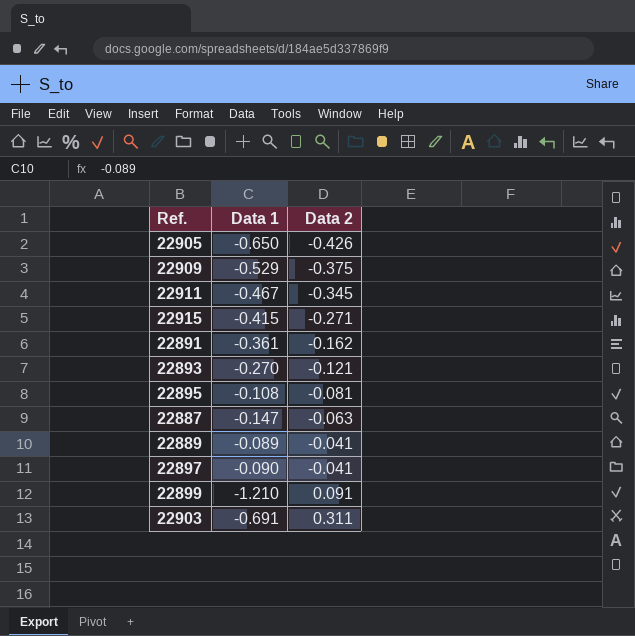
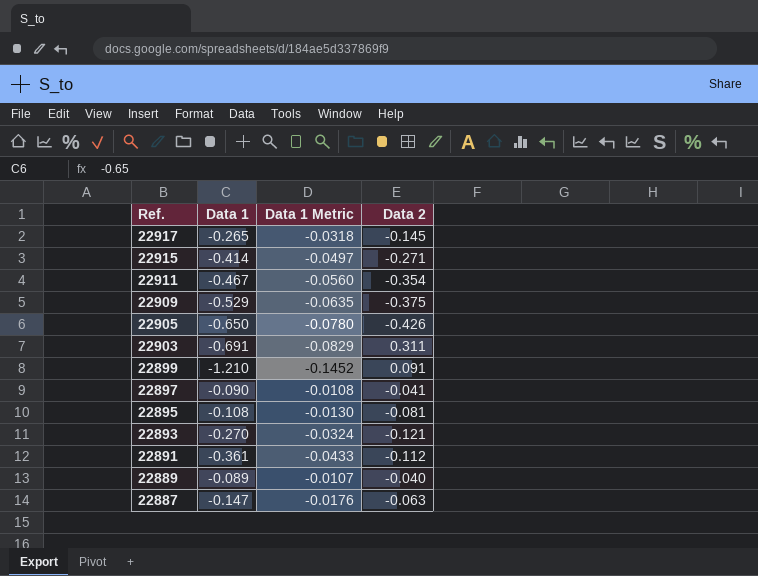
row order: Data 2 ascending -> Ref. descending
column Data 1 Metric | formula: none -> [Data 1] * 0.12
row 22917: none -> -0.265 | -0.0318 | -0.145
22915 | Data 1: -0.415 -> -0.414
22911 | Data 2: -0.345 -> -0.354
22891 | Data 2: -0.162 -> -0.112
22889 | Data 2: -0.041 -> -0.040

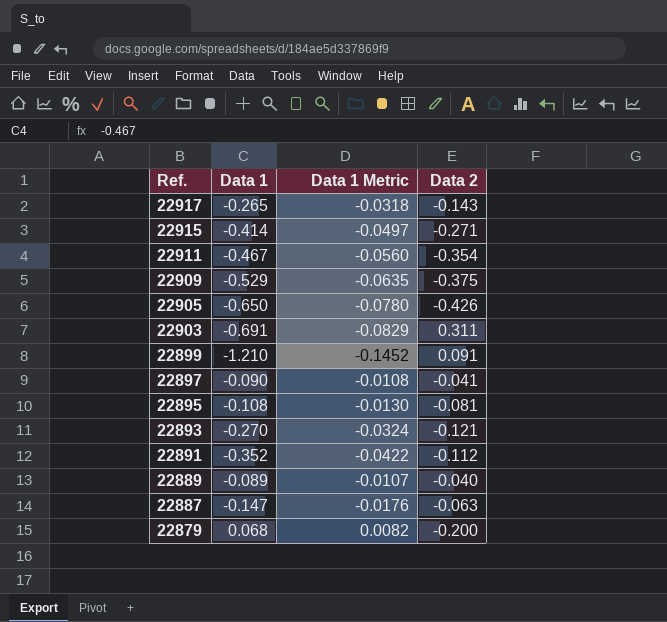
22917 | Data 2: -0.145 -> -0.143
22891 | Data 1: -0.361 -> -0.352
22891 | Data 1 Metric: -0.0433 -> -0.0422
row 22879: none -> 0.068 | 0.0082 | -0.200

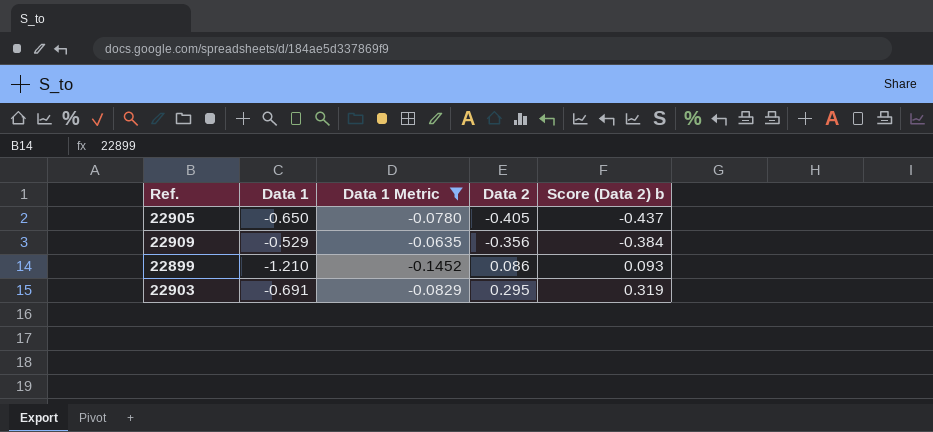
filter: none -> Data 1 Metric <= -0.0635
row order: Ref. descending -> Data 2 ascending
column Score (Data 2) b | formula: none -> [Data 2] * 1.08
22905 | Data 2: -0.426 -> -0.405
22909 | Data 2: -0.375 -> -0.356
22899 | Data 2: 0.091 -> 0.086
22903 | Data 2: 0.311 -> 0.295

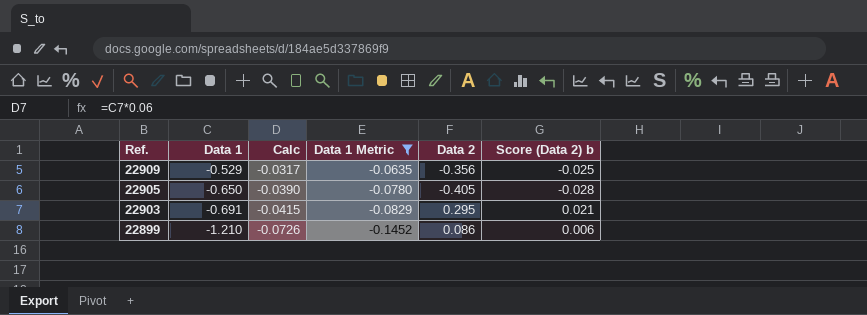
row order: Data 2 ascending -> Ref. descending
column Calc | formula: none -> [Data 1] * 0.06
column Score (Data 2) b | formula: [Data 2] * 1.08 -> [Data 2] * 0.07

